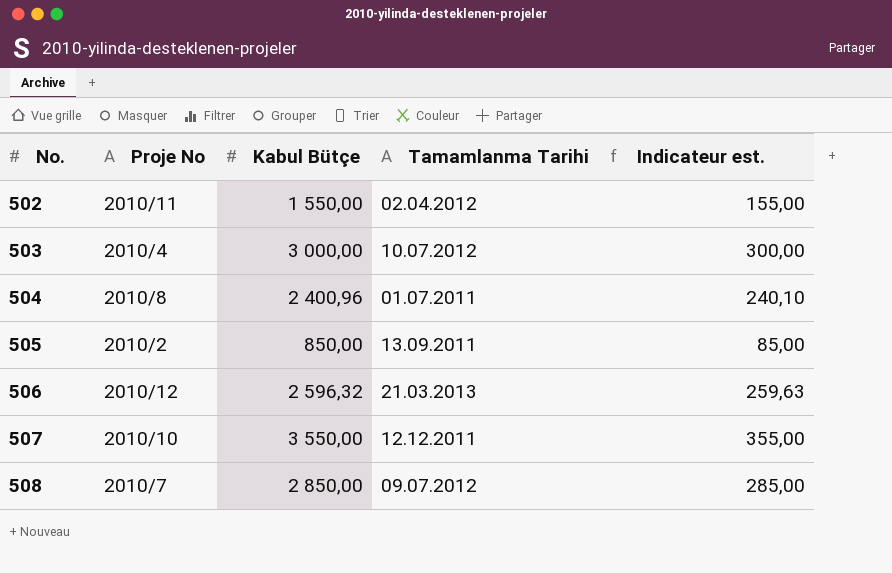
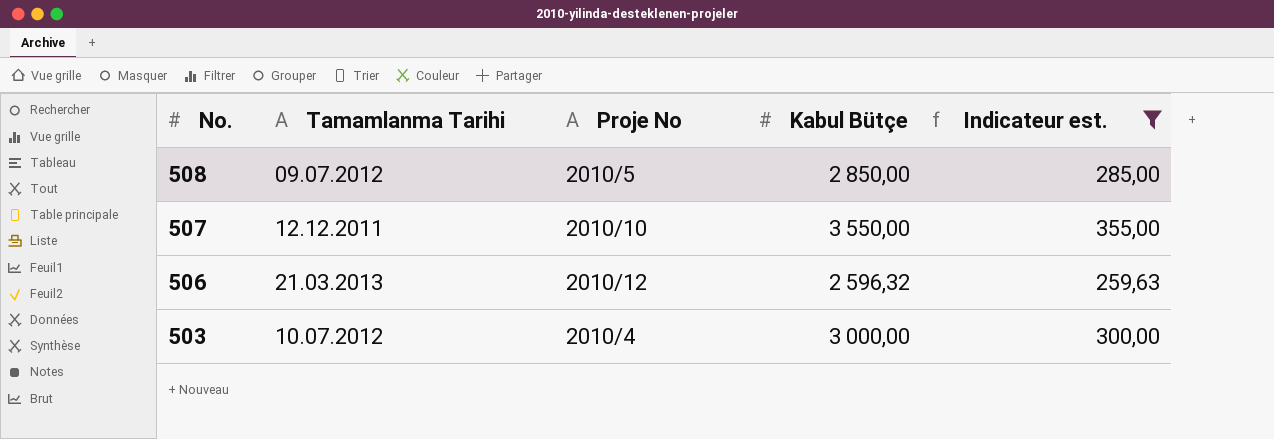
filter: none -> Indicateur est. >= 259,63
row order: No. ascending -> No. descending
column Tamamlanma Tarihi | position: 4 -> 2
508 | Proje No: 2010/7 -> 2010/5

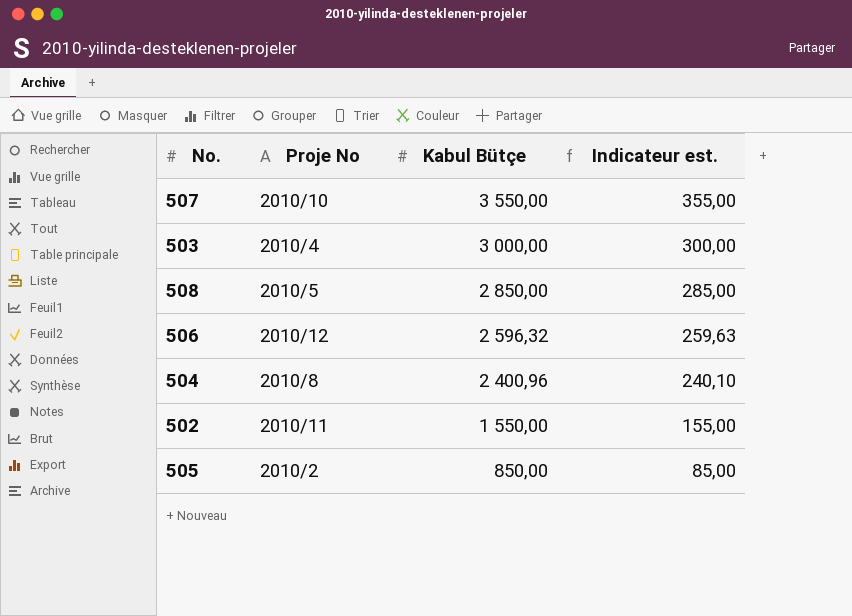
filter: Indicateur est. >= 259,63 -> none
row order: No. descending -> Kabul Bütçe descending
column Tamamlanma Tarihi | position: 2 -> none

